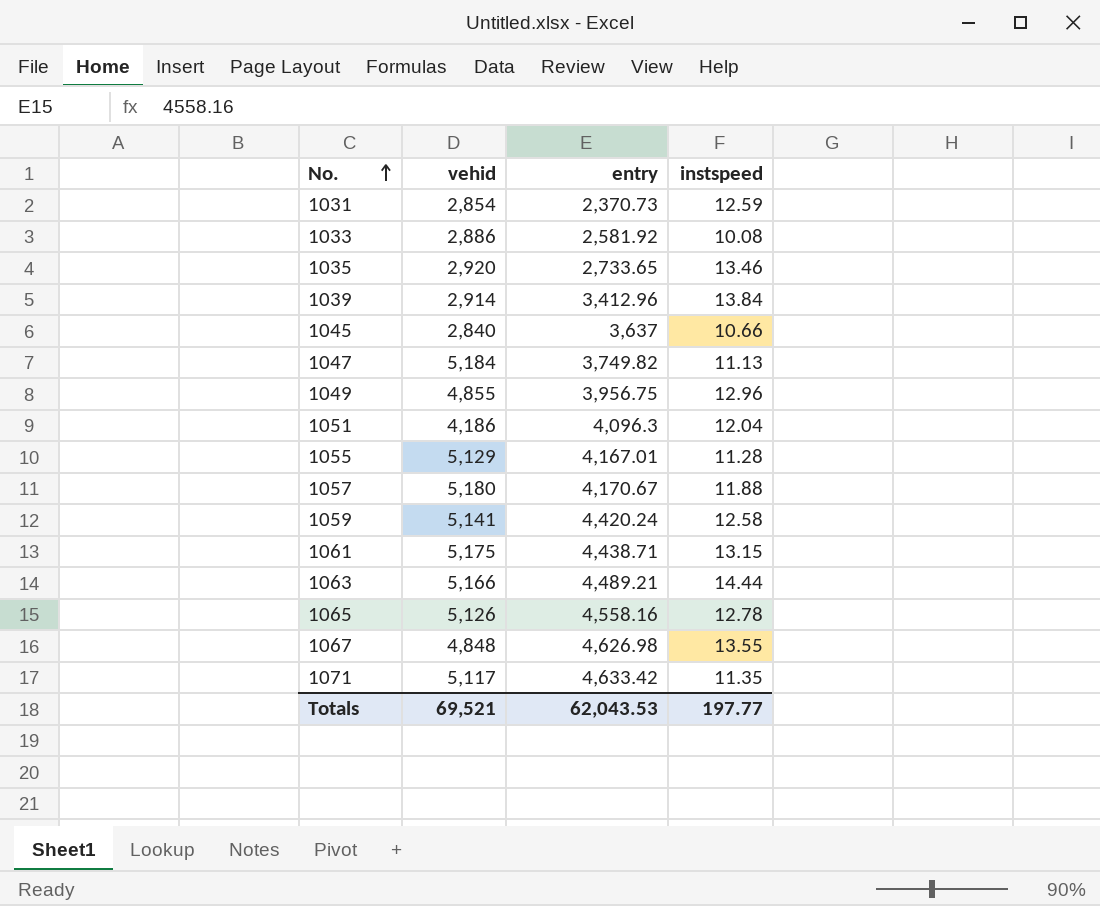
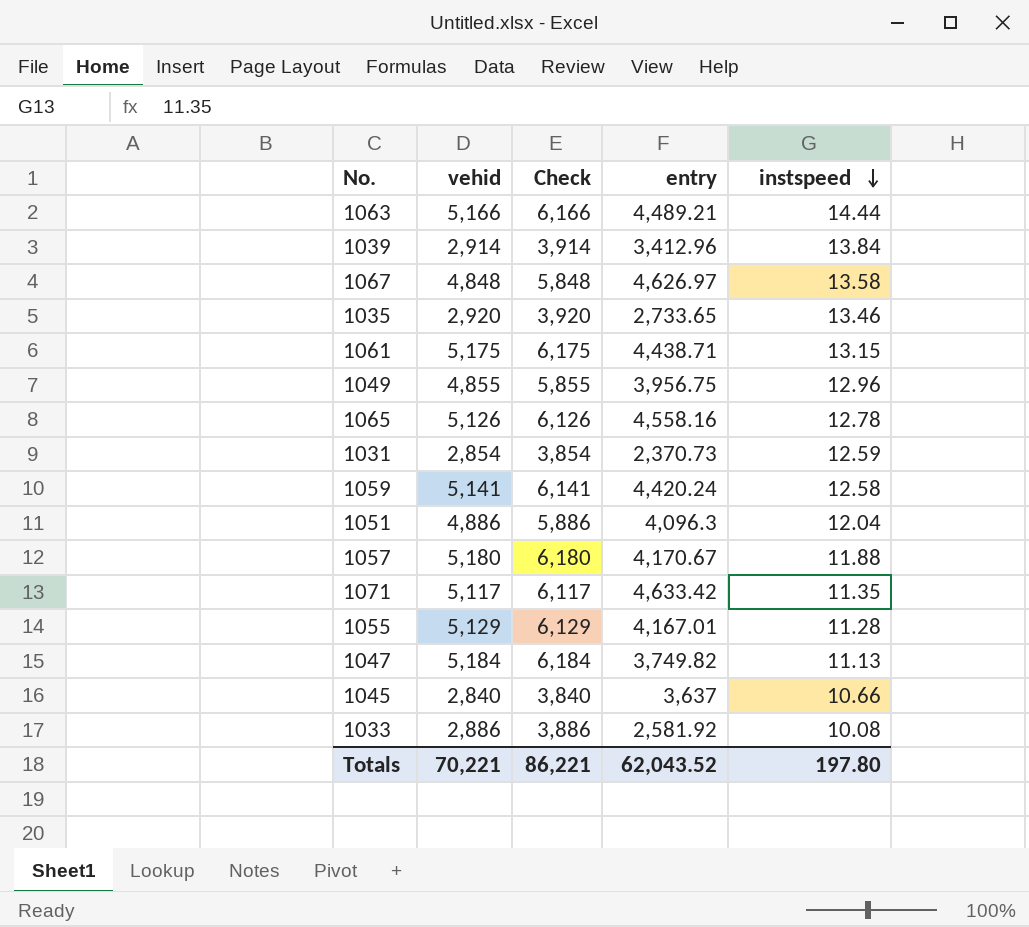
row order: No. ascending -> instspeed descending
column Check | formula: none -> [vehid] + 1000
1067 | entry: 4,626.98 -> 4,626.97
1067 | instspeed: 13.55 -> 13.58
1051 | vehid: 4,186 -> 4,886
Totals | vehid: 69,521 -> 70,221
Totals | entry: 62,043.53 -> 62,043.52
Totals | instspeed: 197.77 -> 197.80

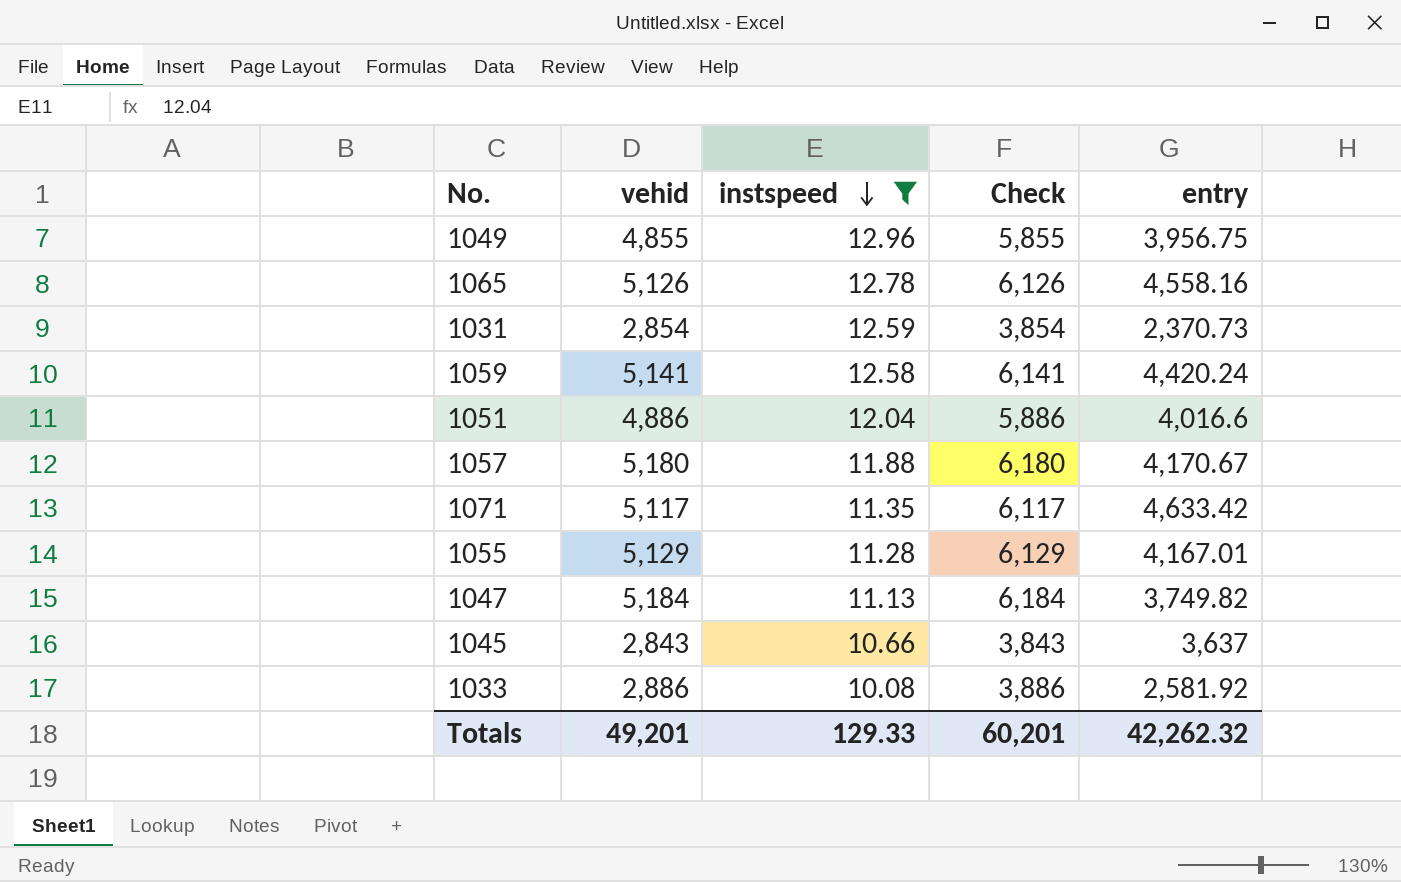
filter: none -> instspeed <= 12.96
column instspeed | position: 5 -> 3
1051 | entry: 4,096.3 -> 4,016.6
1045 | vehid: 2,840 -> 2,843
1045 | Check: 3,840 -> 3,843
Totals | vehid: 70,221 -> 49,201
Totals | instspeed: 197.80 -> 129.33
Totals | Check: 86,221 -> 60,201
Totals | entry: 62,043.52 -> 42,262.32

